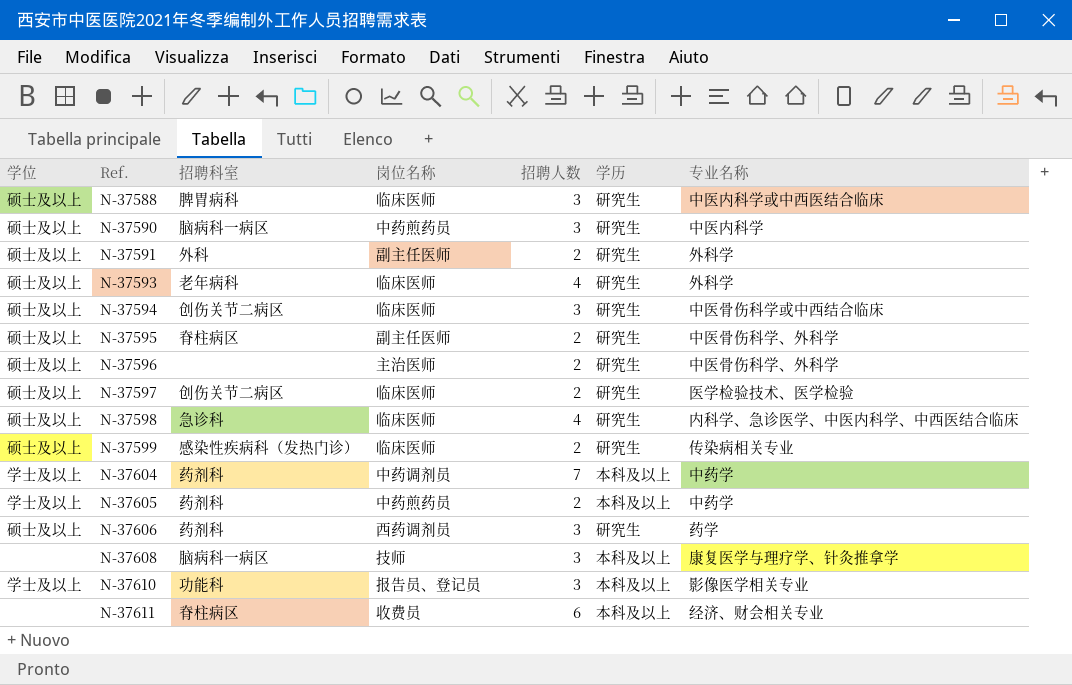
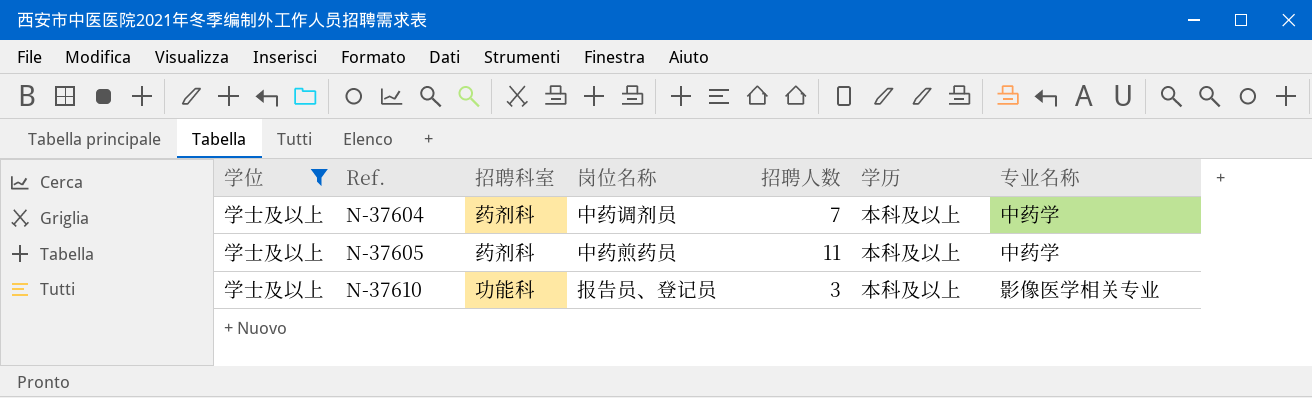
filter: none -> 学位 = 学士及以上
N-37605 | 招聘人数: 2 -> 11

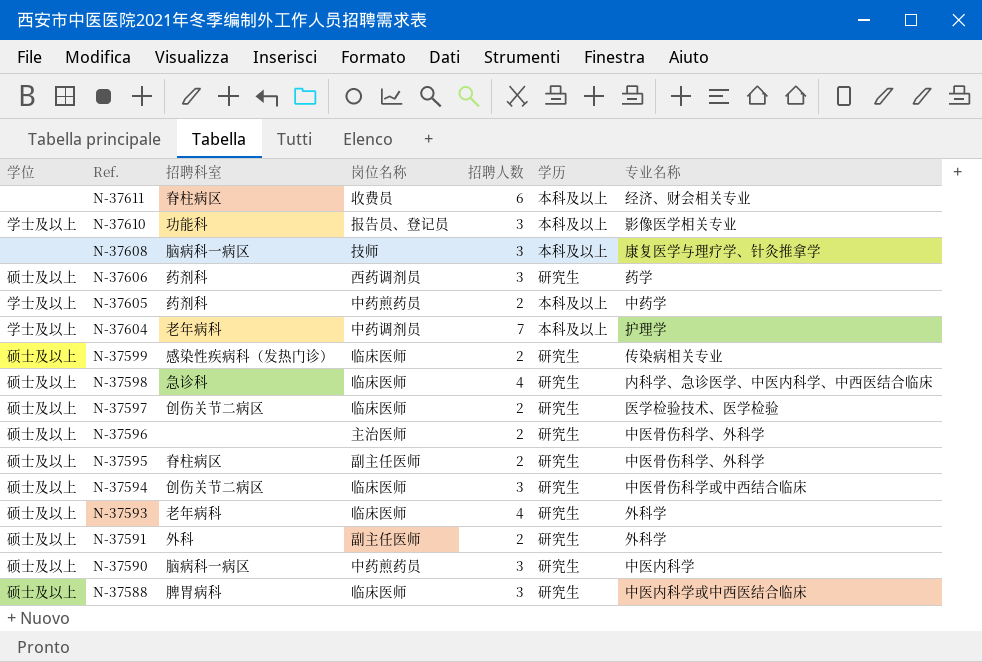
filter: 学位 = 学士及以上 -> none
row order: Ref. ascending -> Ref. descending
N-37605 | 招聘人数: 11 -> 2
N-37604 | 招聘科室: 药剂科 -> 老年病科
N-37604 | 专业名称: 中药学 -> 护理学

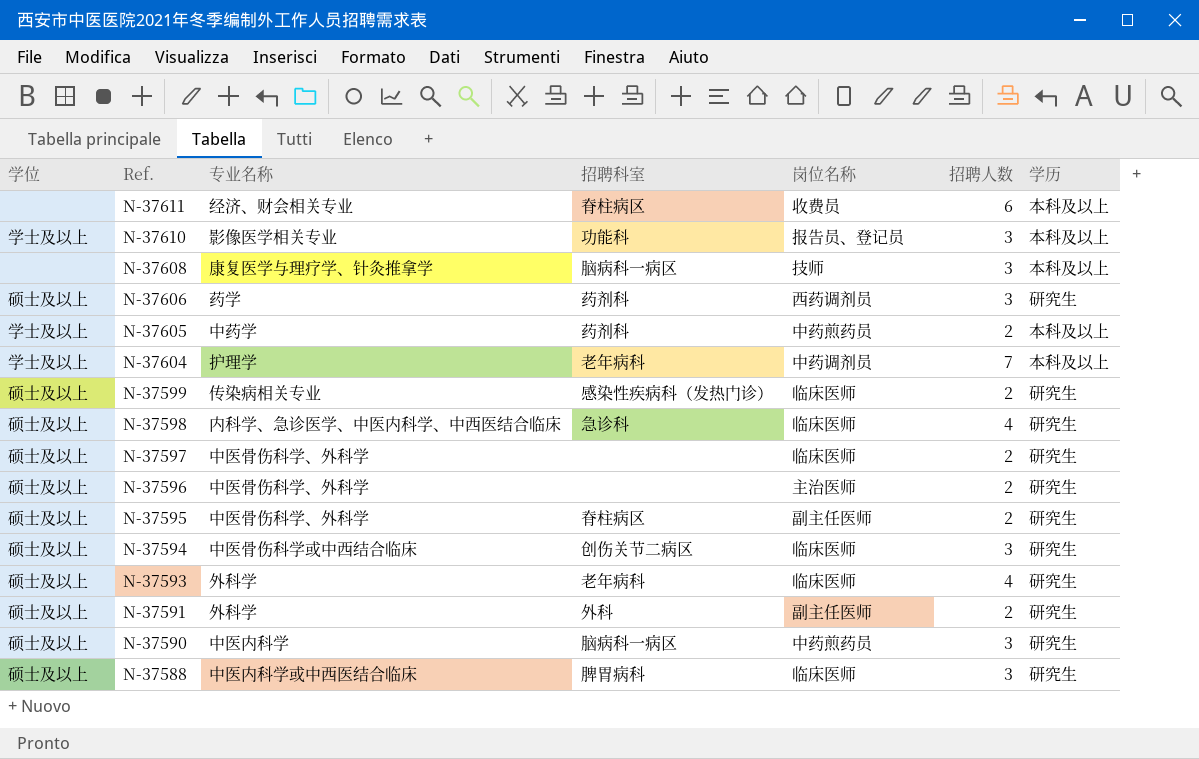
column 专业名称 | position: 7 -> 3
N-37597 | 专业名称: 医学检验技术、医学检验 -> 中医骨伤科学、外科学
N-37597 | 招聘科室: 创伤关节二病区 -> none

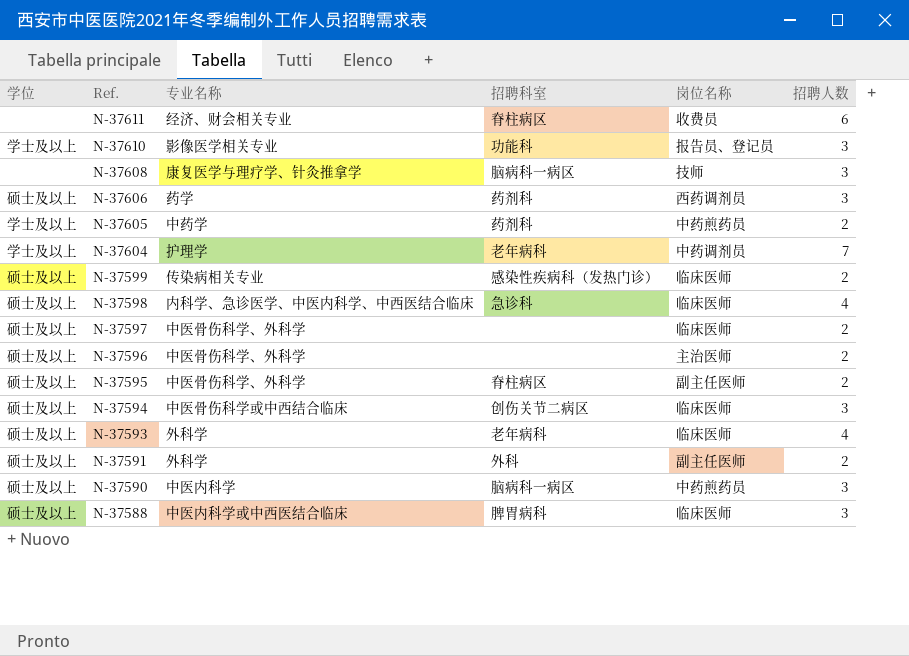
column 学历 | position: 7 -> none

